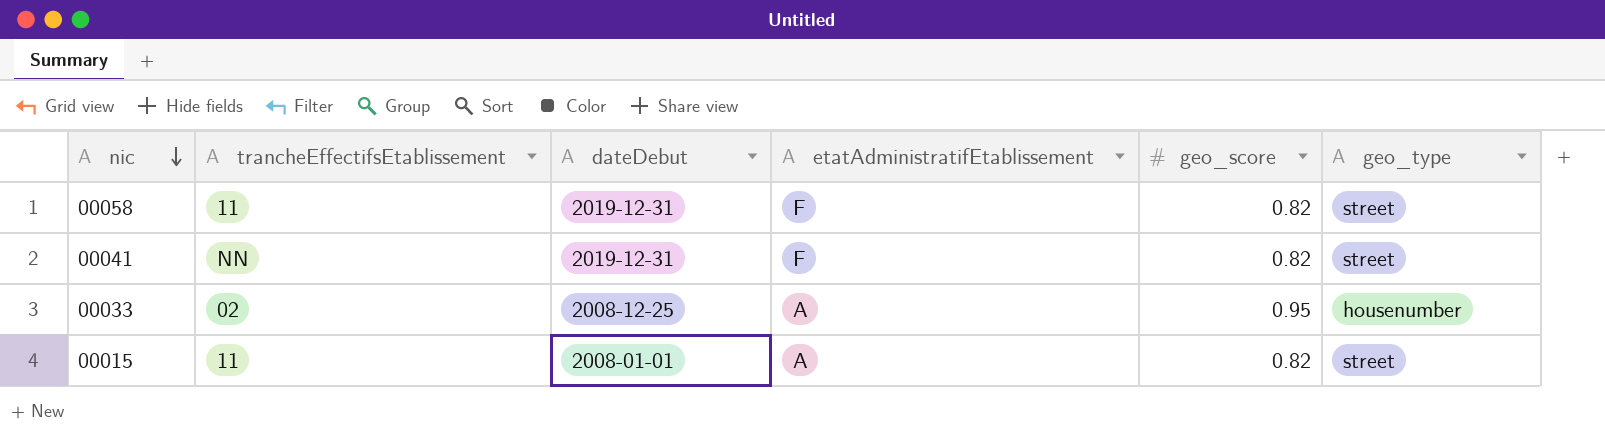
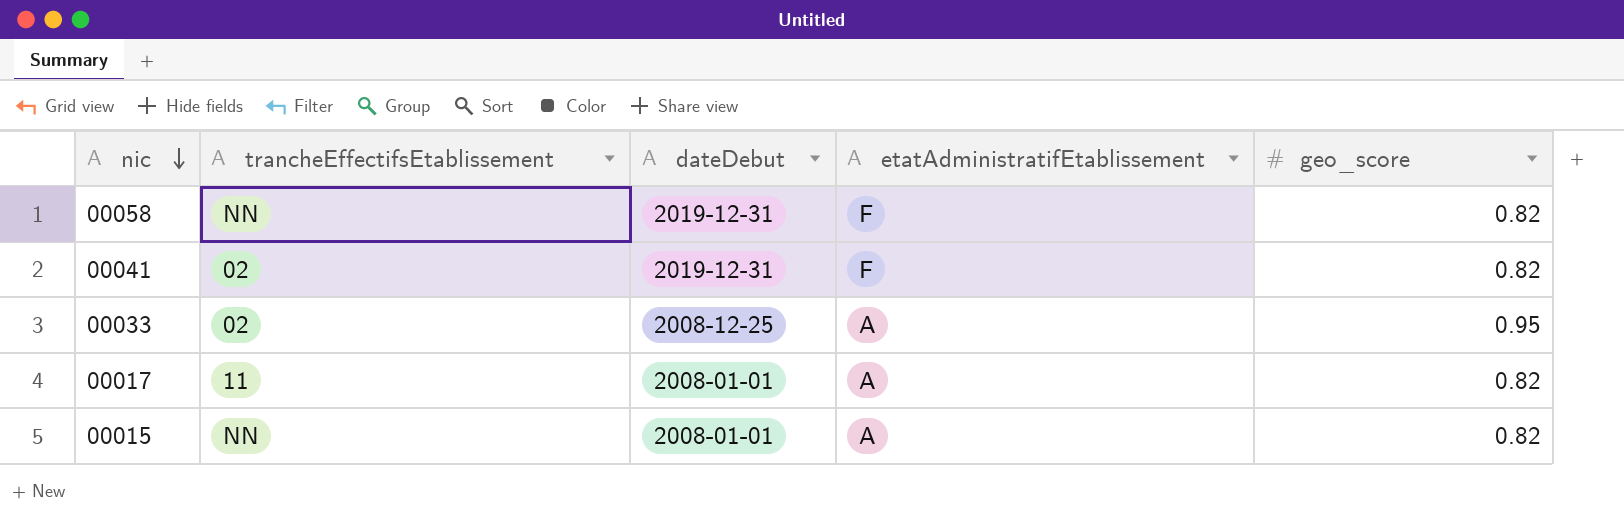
column geo_type | position: 6 -> none
00058 | trancheEffectifsEtablissement: 11 -> NN
00041 | trancheEffectifsEtablissement: NN -> 02
row 00017: none -> 11 | 2008-01-01 | A | 0.82
00015 | trancheEffectifsEtablissement: 11 -> NN

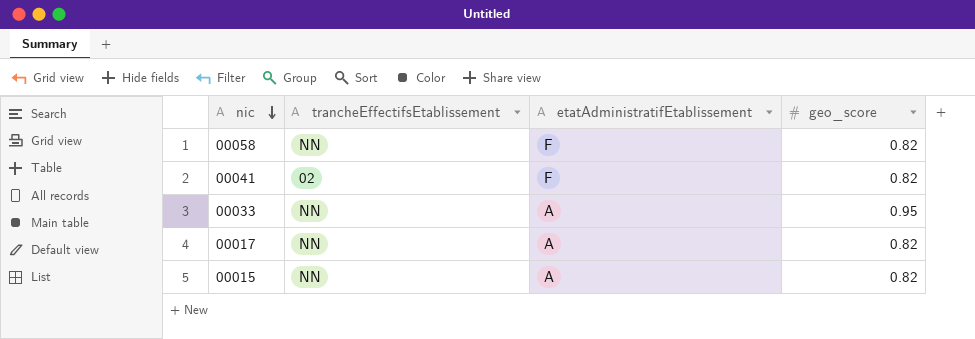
column dateDebut | position: 3 -> none
00033 | trancheEffectifsEtablissement: 02 -> NN
00017 | trancheEffectifsEtablissement: 11 -> NN

